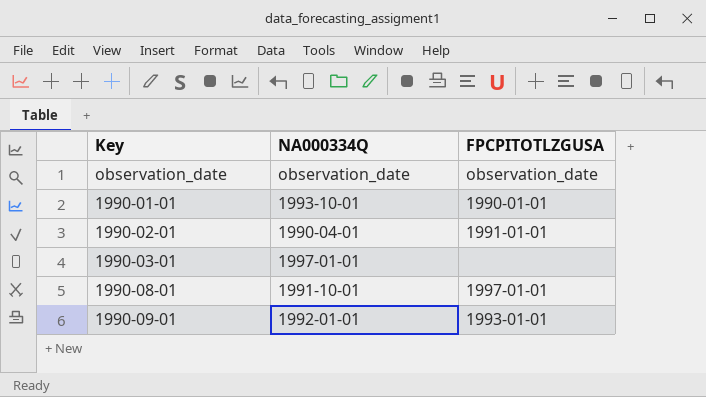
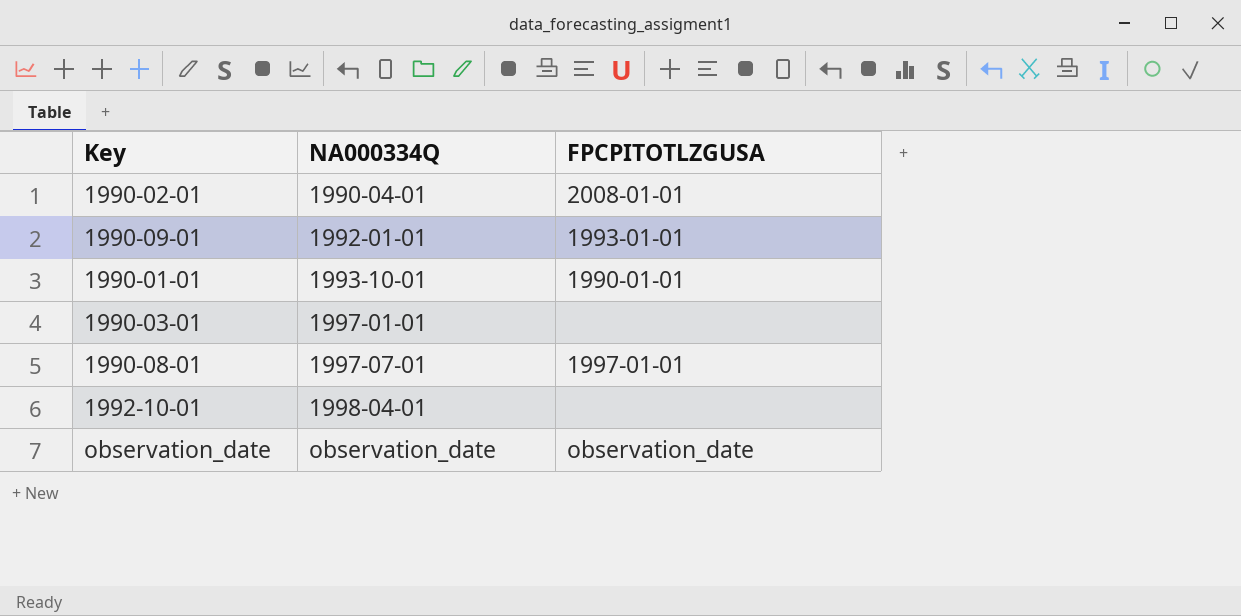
row order: none -> NA000334Q ascending
1990-02-01 | FPCPITOTLZGUSA: 1991-01-01 -> 2008-01-01
1990-08-01 | NA000334Q: 1991-10-01 -> 1997-07-01
row 1992-10-01: none -> 1998-04-01 | none

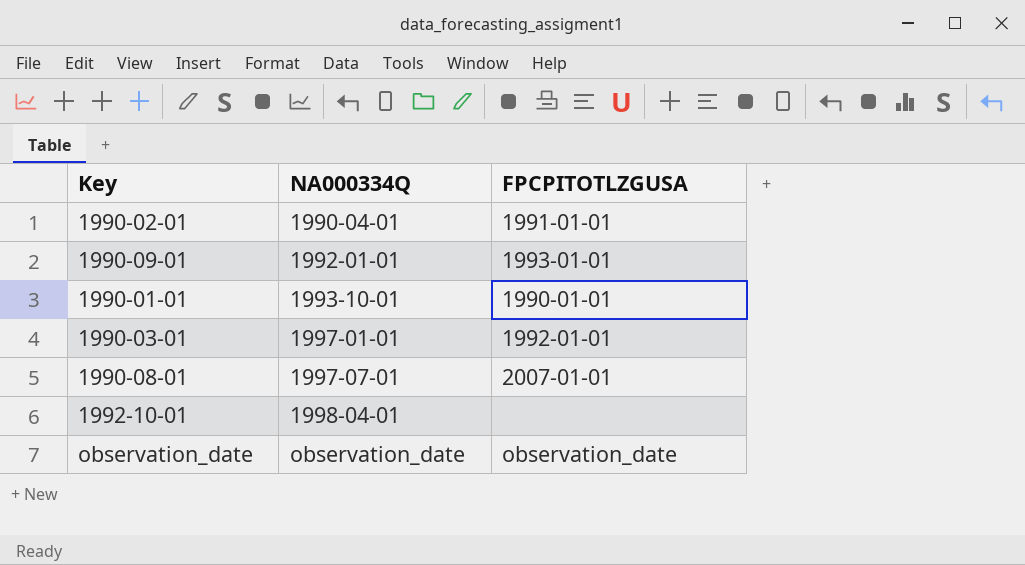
1990-02-01 | FPCPITOTLZGUSA: 2008-01-01 -> 1991-01-01
1990-03-01 | FPCPITOTLZGUSA: none -> 1992-01-01
1990-08-01 | FPCPITOTLZGUSA: 1997-01-01 -> 2007-01-01

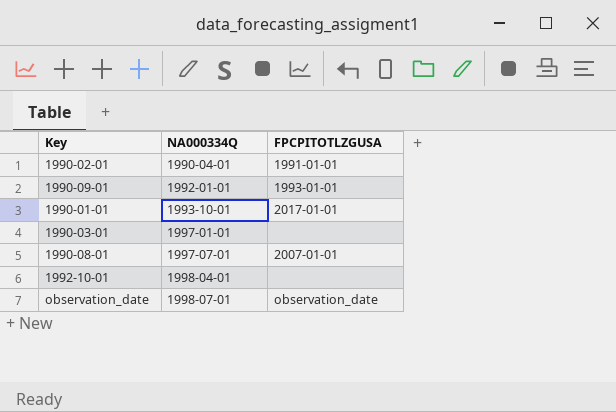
1990-01-01 | FPCPITOTLZGUSA: 1990-01-01 -> 2017-01-01
1990-03-01 | FPCPITOTLZGUSA: 1992-01-01 -> none
observation_date | NA000334Q: observation_date -> 1998-07-01

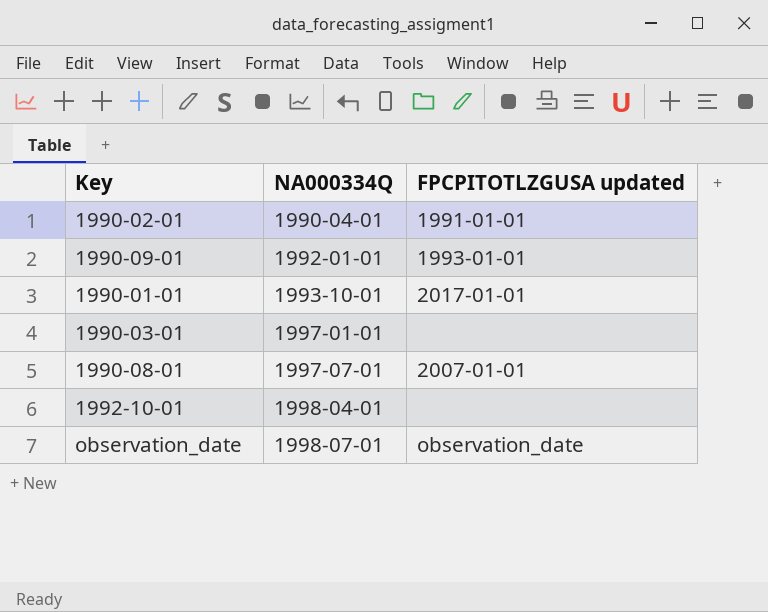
column name: FPCPITOTLZGUSA -> FPCPITOTLZGUSA updated

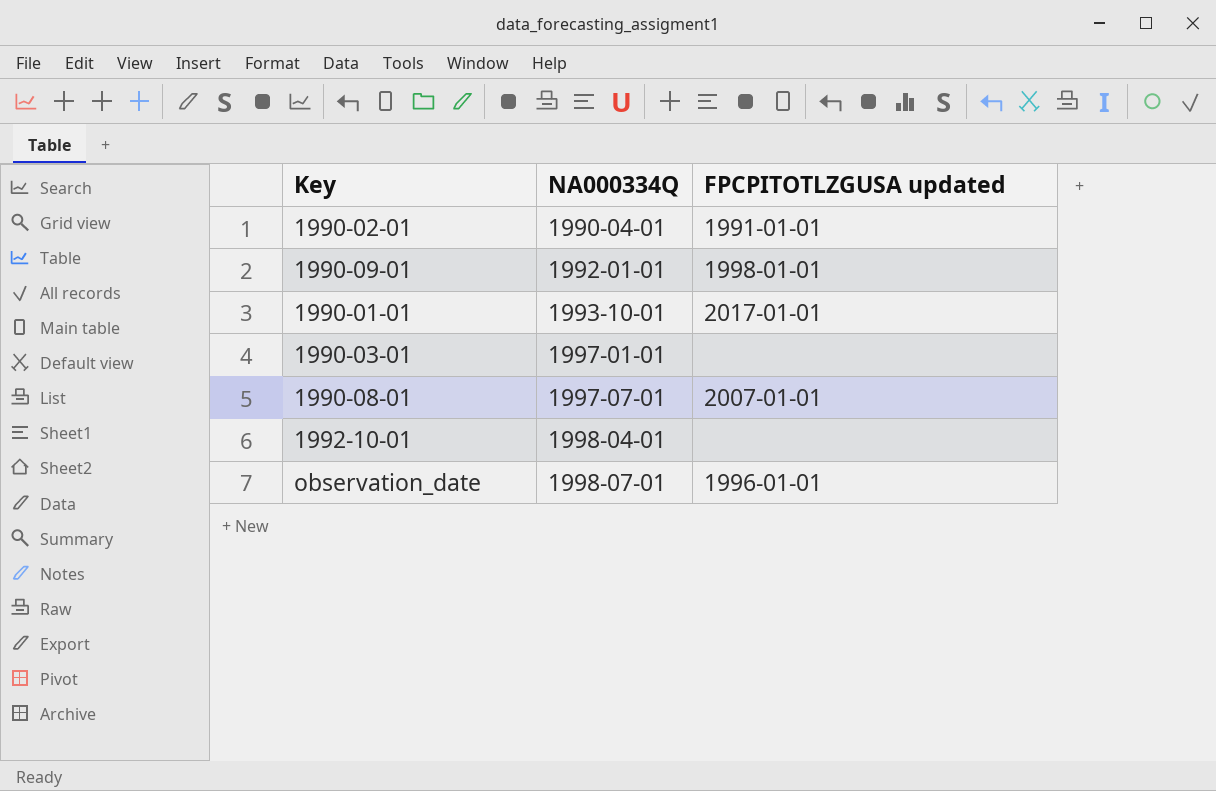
1990-09-01 | FPCPITOTLZGUSA updated: 1993-01-01 -> 1998-01-01
observation_date | FPCPITOTLZGUSA updated: observation_date -> 1996-01-01

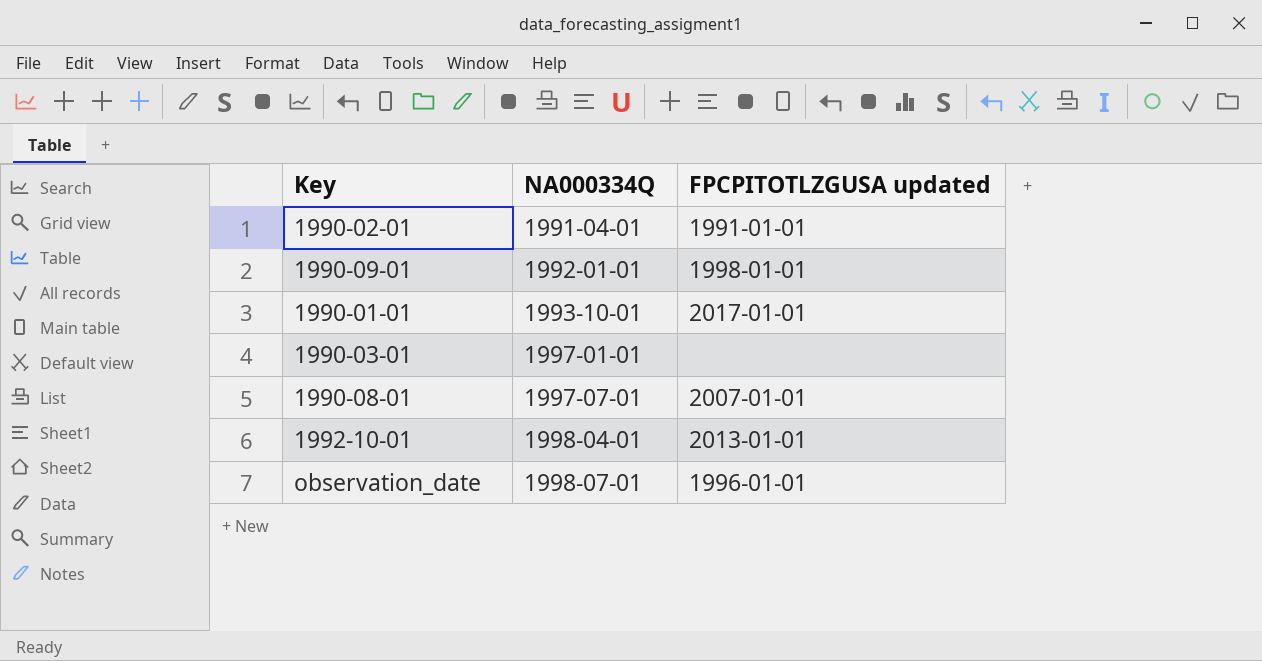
1990-02-01 | NA000334Q: 1990-04-01 -> 1991-04-01
1992-10-01 | FPCPITOTLZGUSA updated: none -> 2013-01-01

